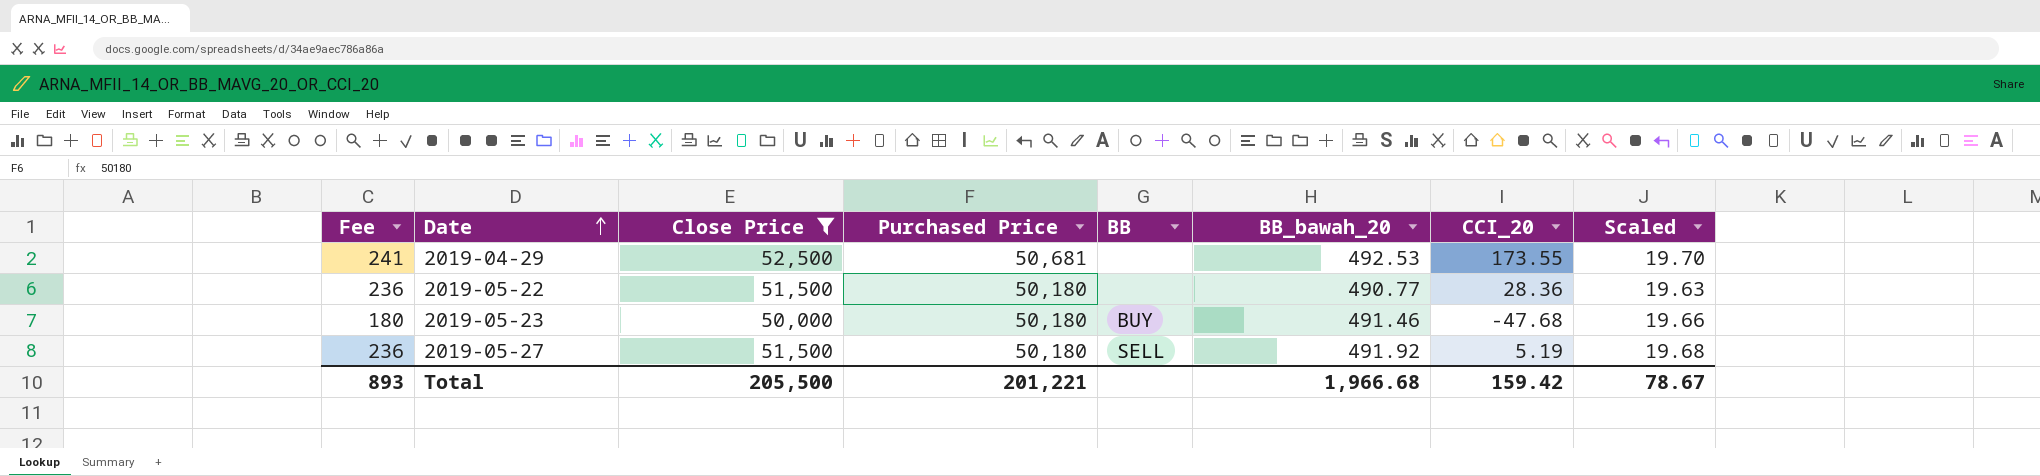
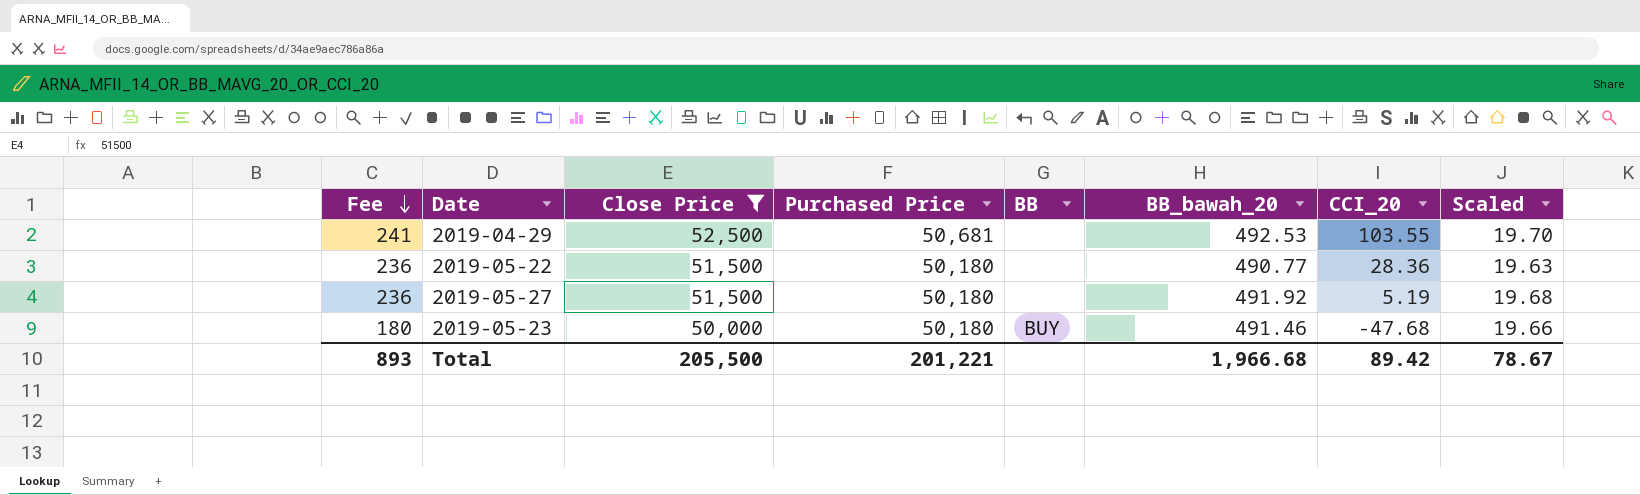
row order: Date ascending -> Fee descending
2019-04-29 | CCI_20: 173.55 -> 103.55
2019-05-27 | BB: SELL -> none
Total | CCI_20: 159.42 -> 89.42

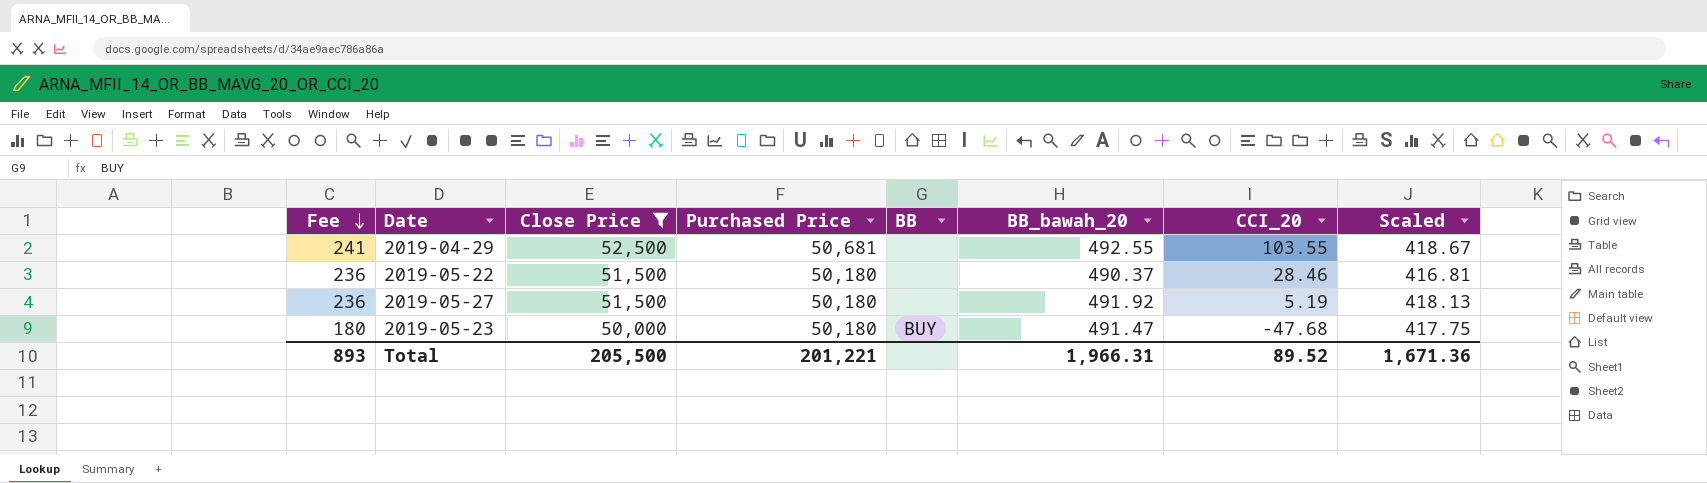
column Scaled | formula: [BB_bawah_20] * 0.04 -> [BB_bawah_20] * 0.85
2019-04-29 | BB_bawah_20: 492.53 -> 492.55
2019-05-22 | BB_bawah_20: 490.77 -> 490.37
2019-05-22 | CCI_20: 28.36 -> 28.46
2019-05-23 | BB_bawah_20: 491.46 -> 491.47
Total | BB_bawah_20: 1,966.68 -> 1,966.31
Total | CCI_20: 89.42 -> 89.52
Total | Scaled: 78.67 -> 1,671.36

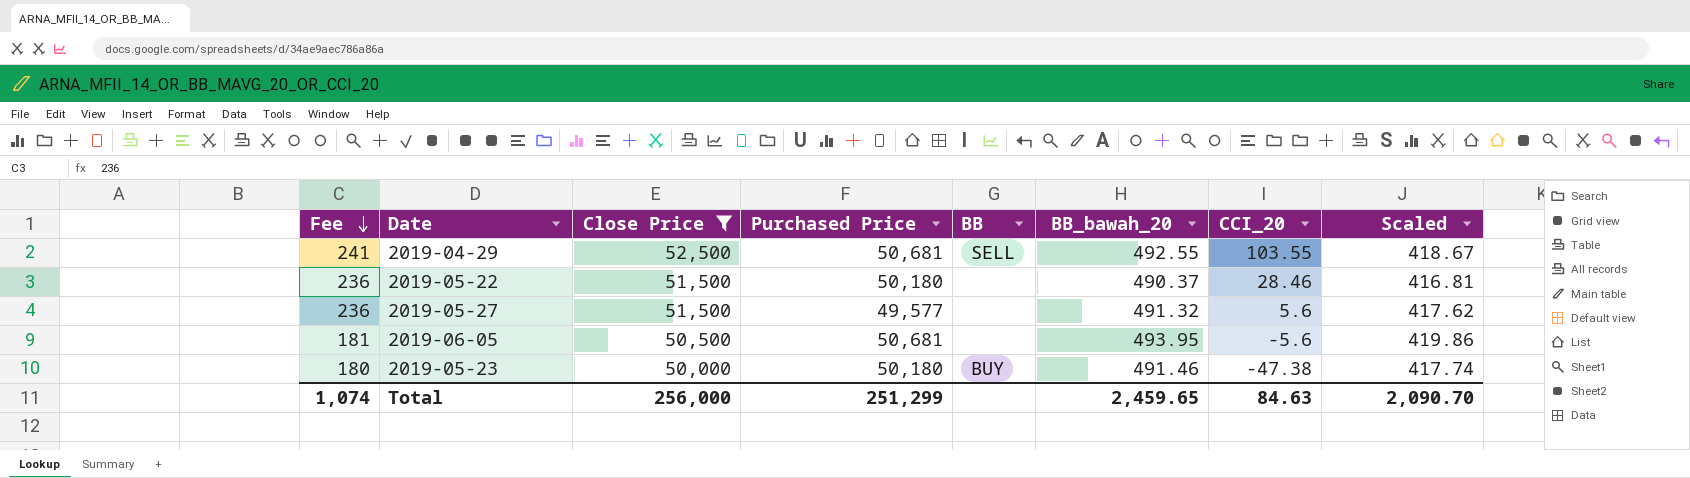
2019-04-29 | BB: none -> SELL
2019-05-27 | Purchased Price: 50,180 -> 49,577
2019-05-27 | BB_bawah_20: 491.92 -> 491.32
2019-05-27 | CCI_20: 5.19 -> 5.6
2019-05-27 | Scaled: 418.13 -> 417.62
row 2019-06-05: none -> 181 | 50,500 | 50,681 | none | 493.95 | -5.6 | 419.86
2019-05-23 | BB_bawah_20: 491.47 -> 491.46
2019-05-23 | CCI_20: -47.68 -> -47.38
2019-05-23 | Scaled: 417.75 -> 417.74
Total | Fee: 893 -> 1,074
Total | Close Price: 205,500 -> 256,000
Total | Purchased Price: 201,221 -> 251,299
Total | BB_bawah_20: 1,966.31 -> 2,459.65
Total | CCI_20: 89.52 -> 84.63
Total | Scaled: 1,671.36 -> 2,090.70

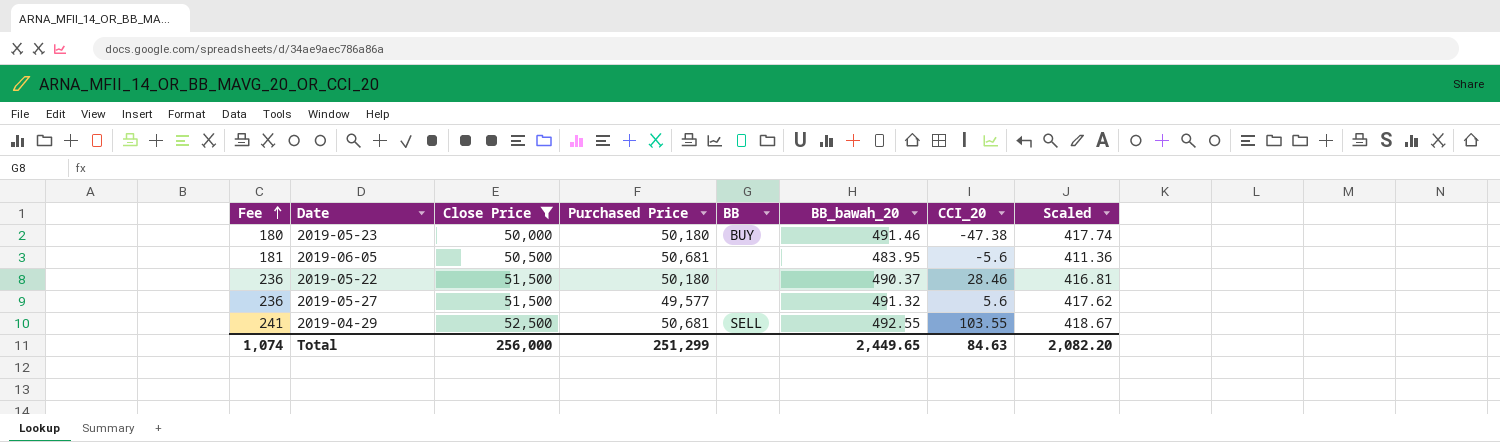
row order: Fee descending -> Fee ascending
2019-06-05 | BB_bawah_20: 493.95 -> 483.95
2019-06-05 | Scaled: 419.86 -> 411.36
Total | BB_bawah_20: 2,459.65 -> 2,449.65
Total | Scaled: 2,090.70 -> 2,082.20

